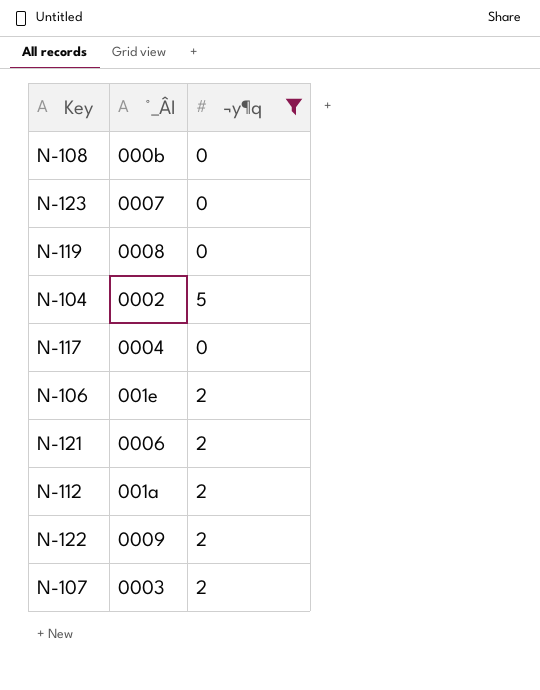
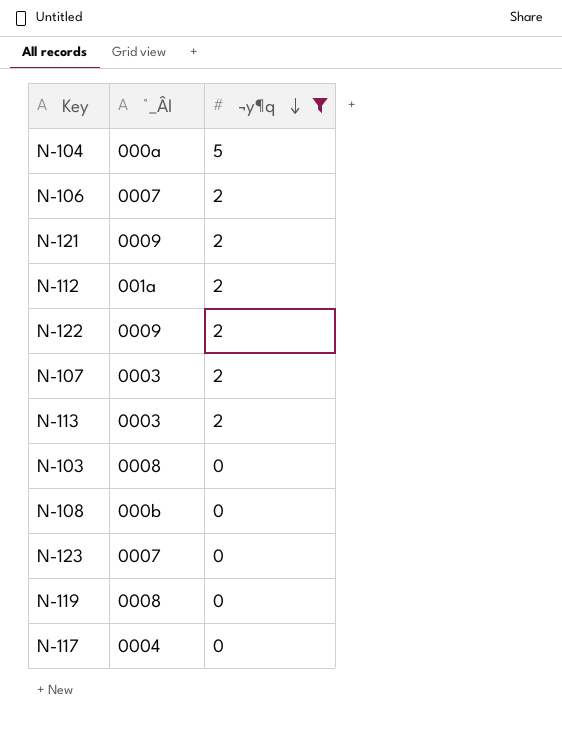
row order: none -> ¬y¶q descending
N-104 | °_ÂI: 0002 -> 000a
N-106 | °_ÂI: 001e -> 0007
N-121 | °_ÂI: 0006 -> 0009
row N-113: none -> 0003 | 2
row N-103: none -> 0008 | 0

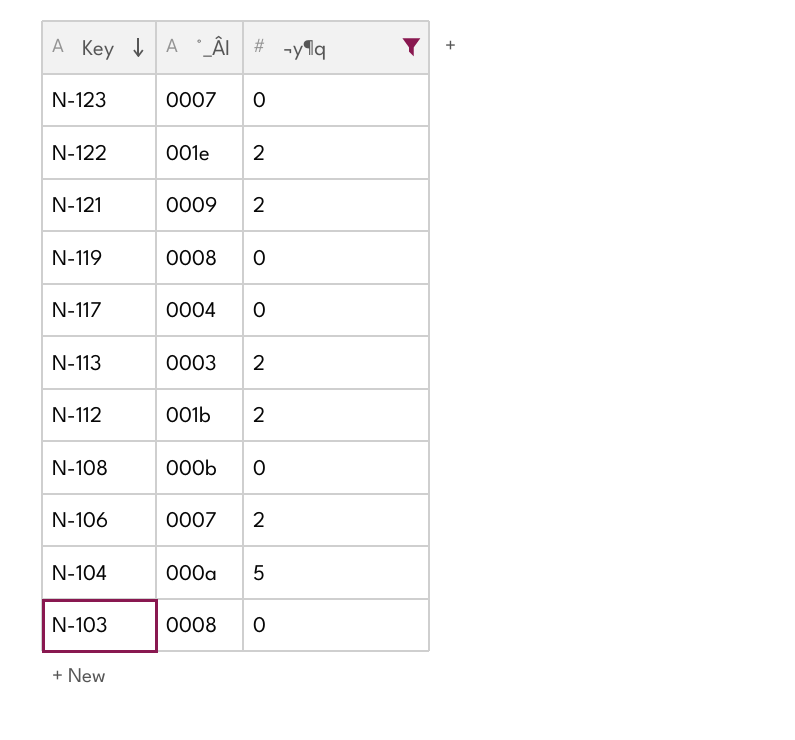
row order: ¬y¶q descending -> Key descending
row N-107: 0003 | 2 -> none
N-122 | °_ÂI: 0009 -> 001e
N-112 | °_ÂI: 001a -> 001b

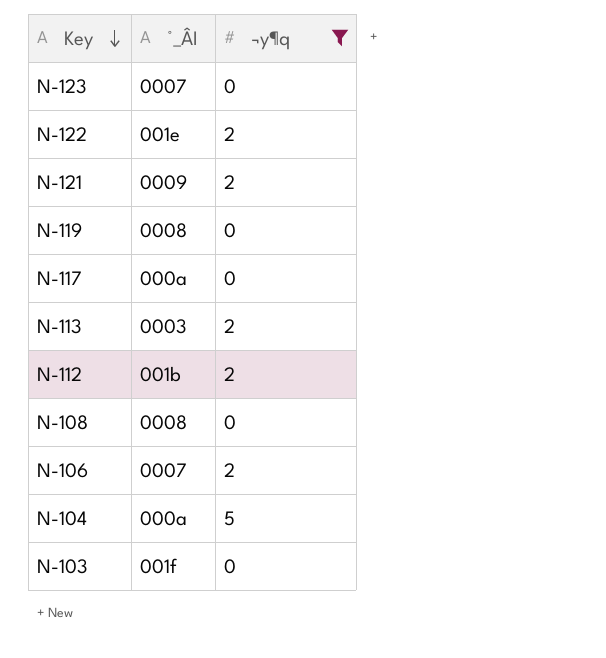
N-117 | °_ÂI: 0004 -> 000a
N-108 | °_ÂI: 000b -> 0008
N-103 | °_ÂI: 0008 -> 001f

